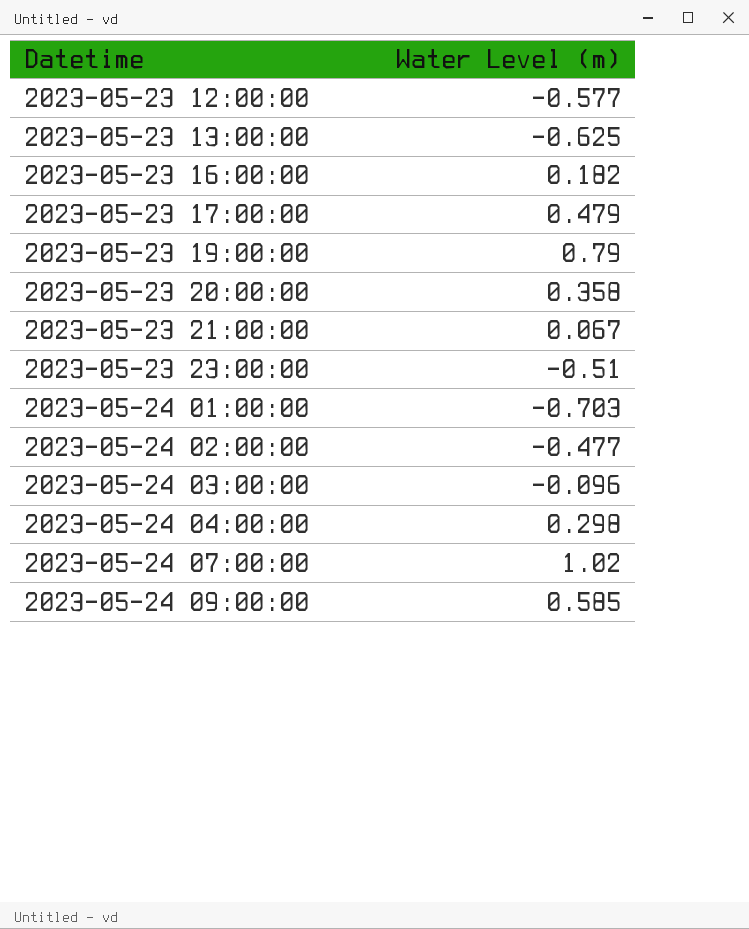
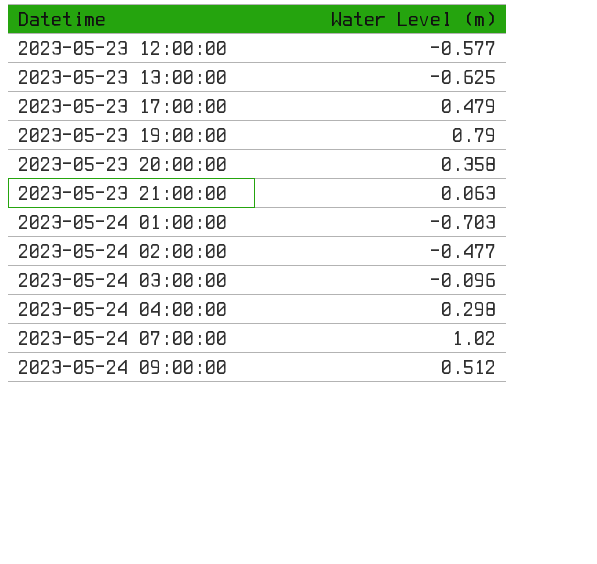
row 2023-05-23 16:00:00: 0.182 -> none
row 2023-05-23 23:00:00: -0.51 -> none
2023-05-23 21:00:00 | Water Level (m): 0.067 -> 0.063
2023-05-24 09:00:00 | Water Level (m): 0.585 -> 0.512

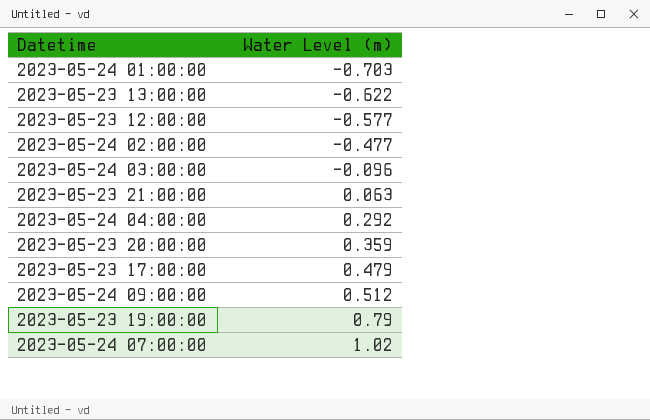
row order: Datetime ascending -> Water Level (m) ascending
2023-05-23 13:00:00 | Water Level (m): -0.625 -> -0.622
2023-05-24 04:00:00 | Water Level (m): 0.298 -> 0.292
2023-05-23 20:00:00 | Water Level (m): 0.358 -> 0.359

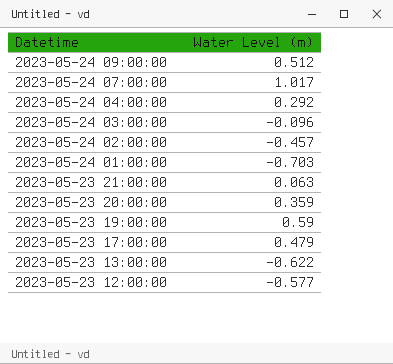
row order: Water Level (m) ascending -> Datetime descending
2023-05-24 07:00:00 | Water Level (m): 1.02 -> 1.017
2023-05-24 02:00:00 | Water Level (m): -0.477 -> -0.457
2023-05-23 19:00:00 | Water Level (m): 0.79 -> 0.59

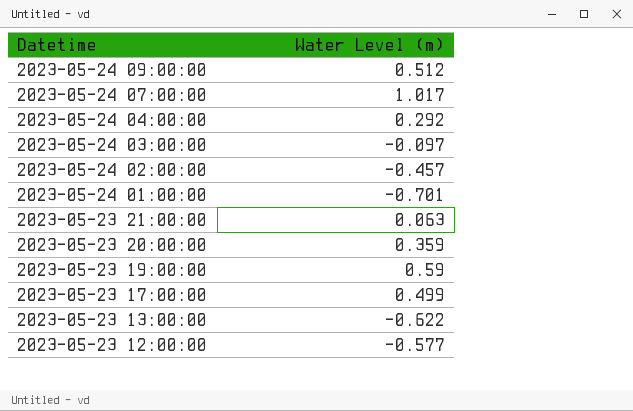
2023-05-24 03:00:00 | Water Level (m): -0.096 -> -0.097
2023-05-24 01:00:00 | Water Level (m): -0.703 -> -0.701
2023-05-23 17:00:00 | Water Level (m): 0.479 -> 0.499

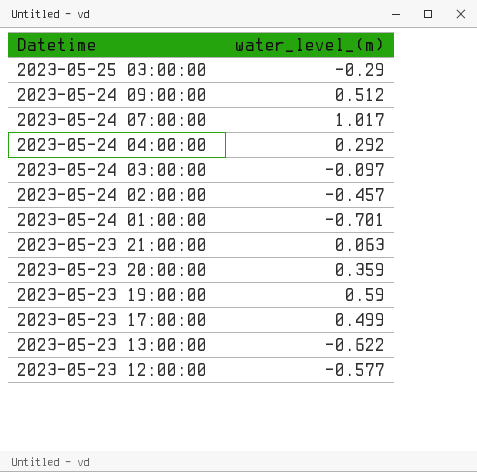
column name: Water Level (m) -> water_level_(m)
row 2023-05-25 03:00:00: none -> -0.29

